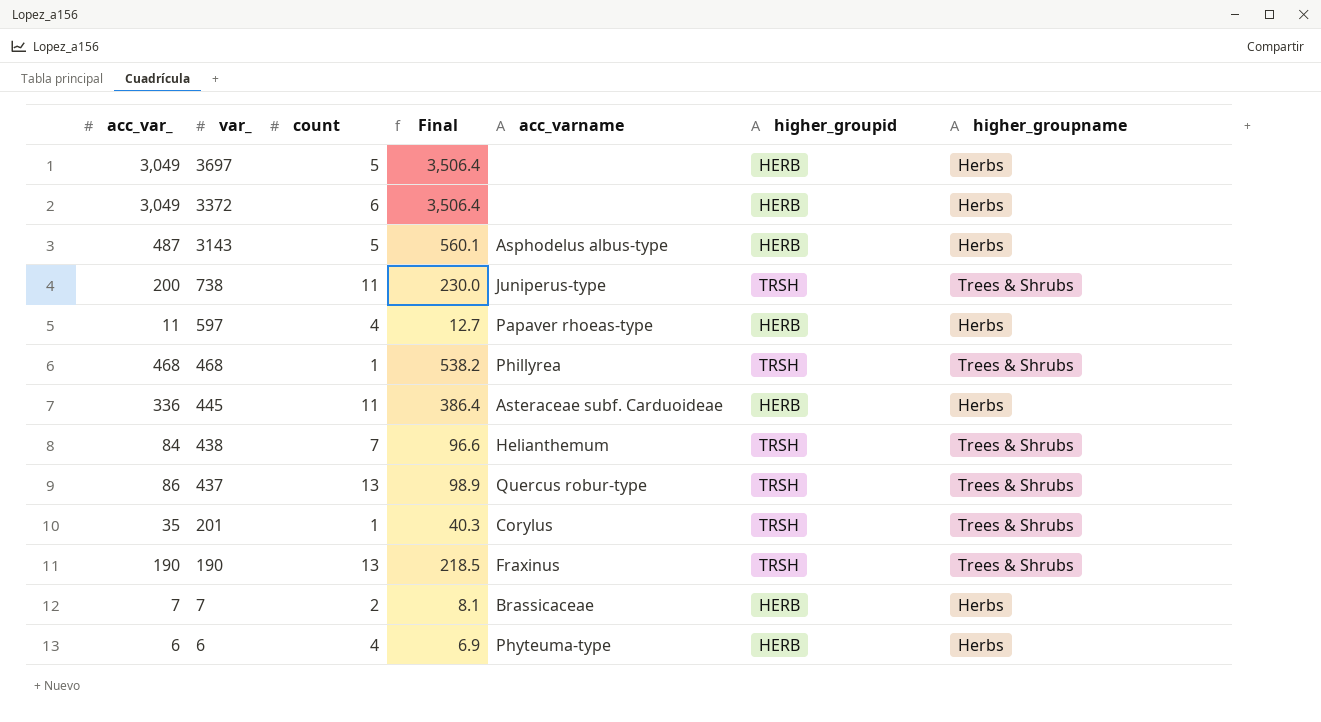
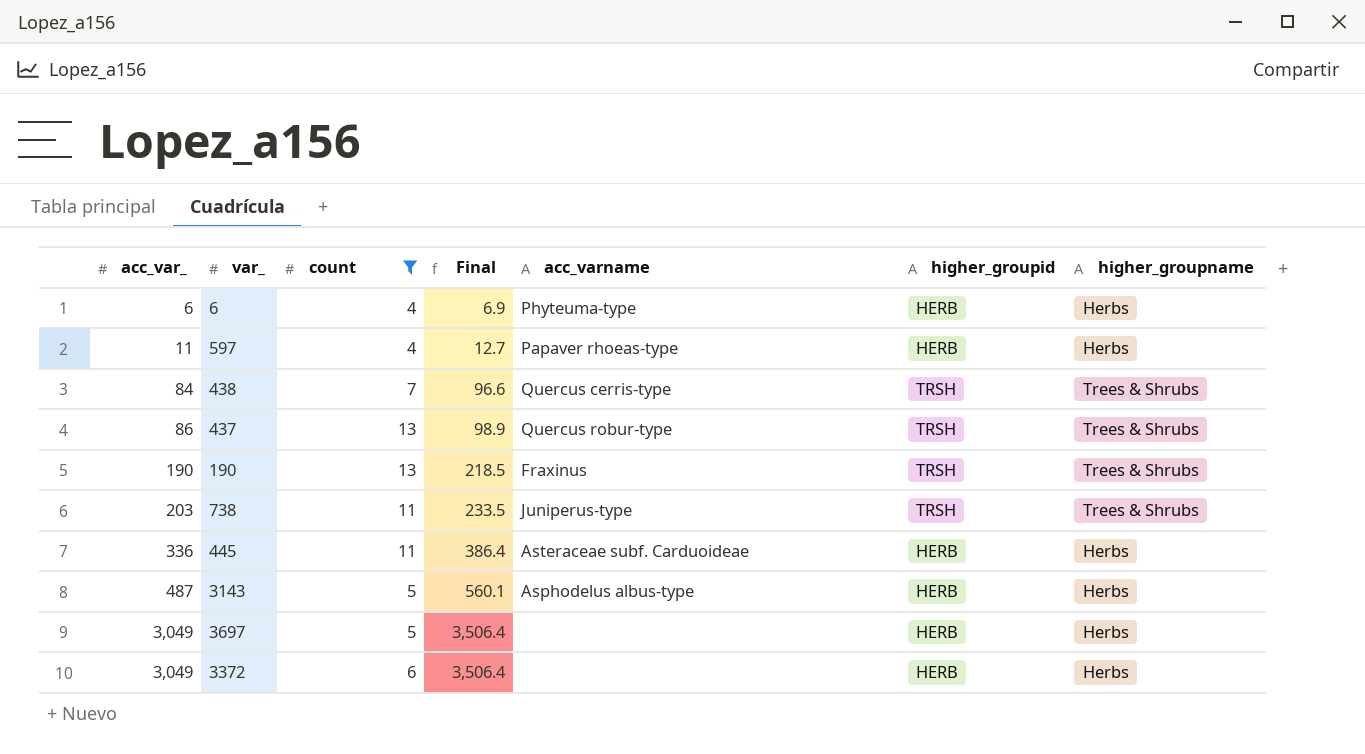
filter: none -> count >= 4
row order: var_ descending -> acc_var_ ascending
438 | acc_varname: Helianthemum -> Quercus cerris-type
738 | acc_var_: 200 -> 203
738 | Final: 230.0 -> 233.5

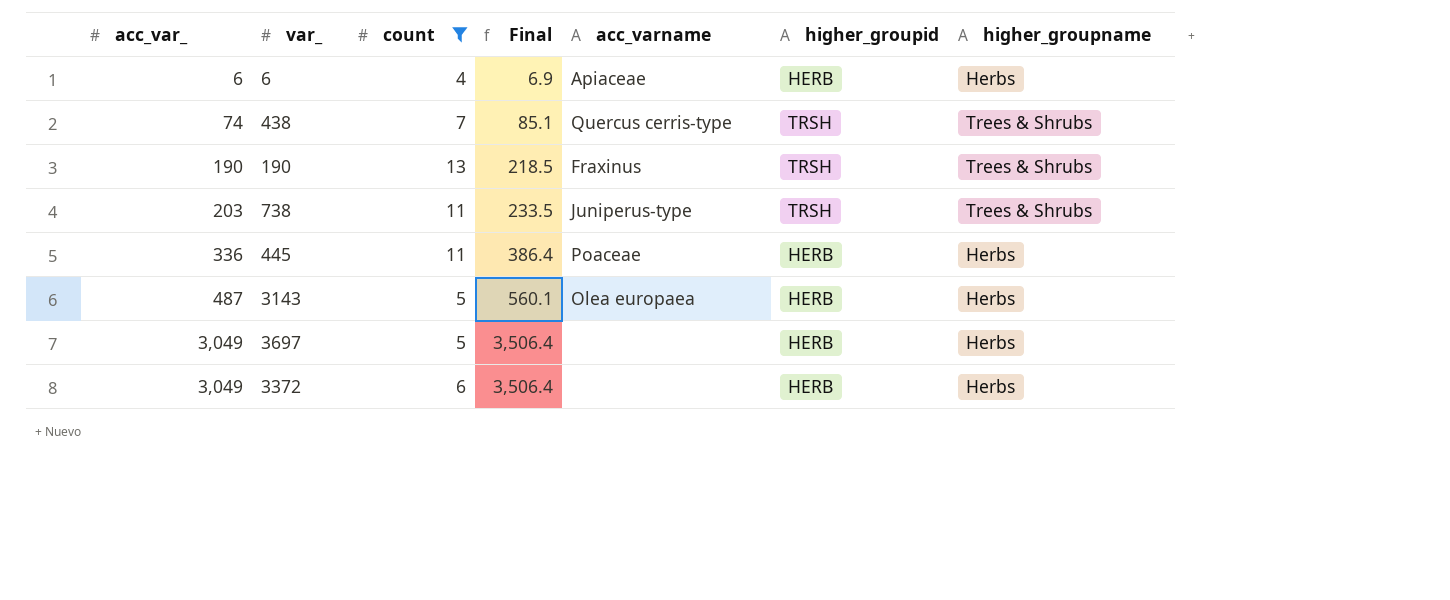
row 597: 11 | 4 | 12.7 | Papaver rhoeas-type | HERB | Herbs -> none
row 437: 86 | 13 | 98.9 | Quercus robur-type | TRSH | Trees & Shrubs -> none
6 | acc_varname: Phyteuma-type -> Apiaceae
438 | acc_var_: 84 -> 74
438 | Final: 96.6 -> 85.1
445 | acc_varname: Asteraceae subf. Carduoideae -> Poaceae
3143 | acc_varname: Asphodelus albus-type -> Olea europaea

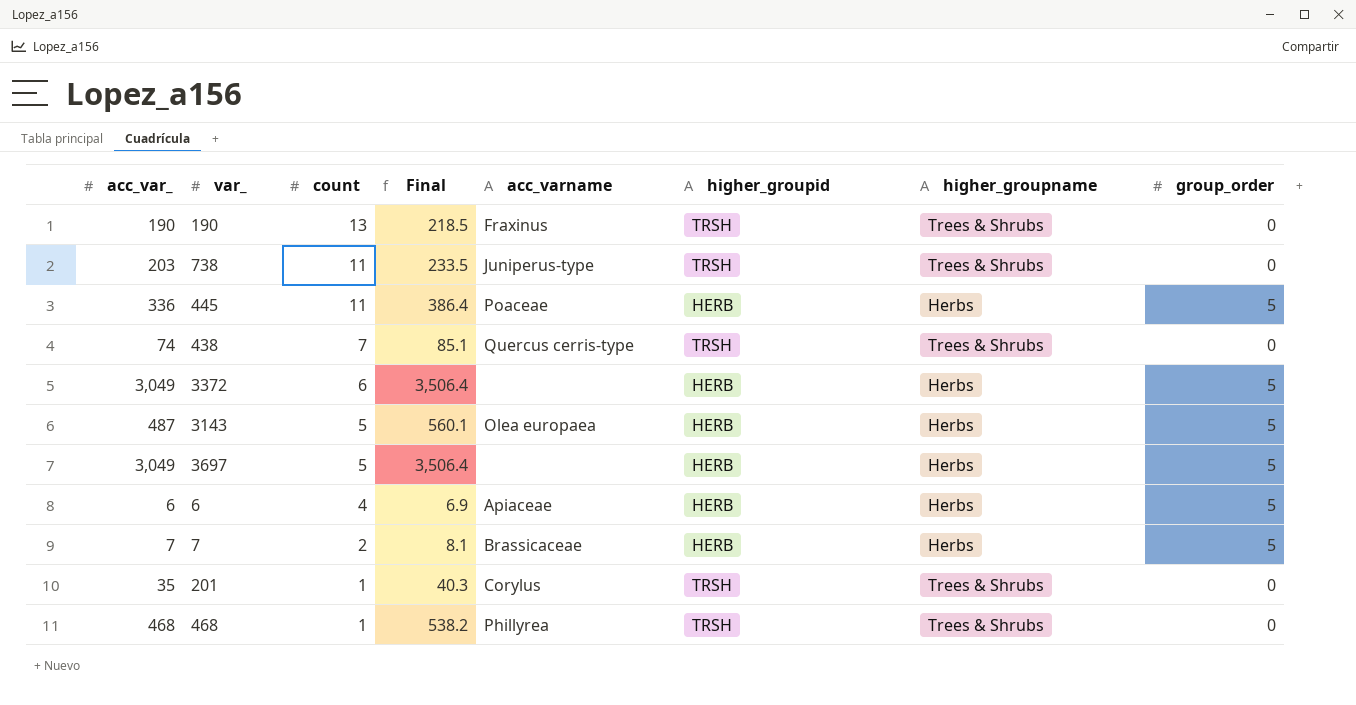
filter: count >= 4 -> none
row order: acc_var_ ascending -> count descending
column group_order | position: none -> 8

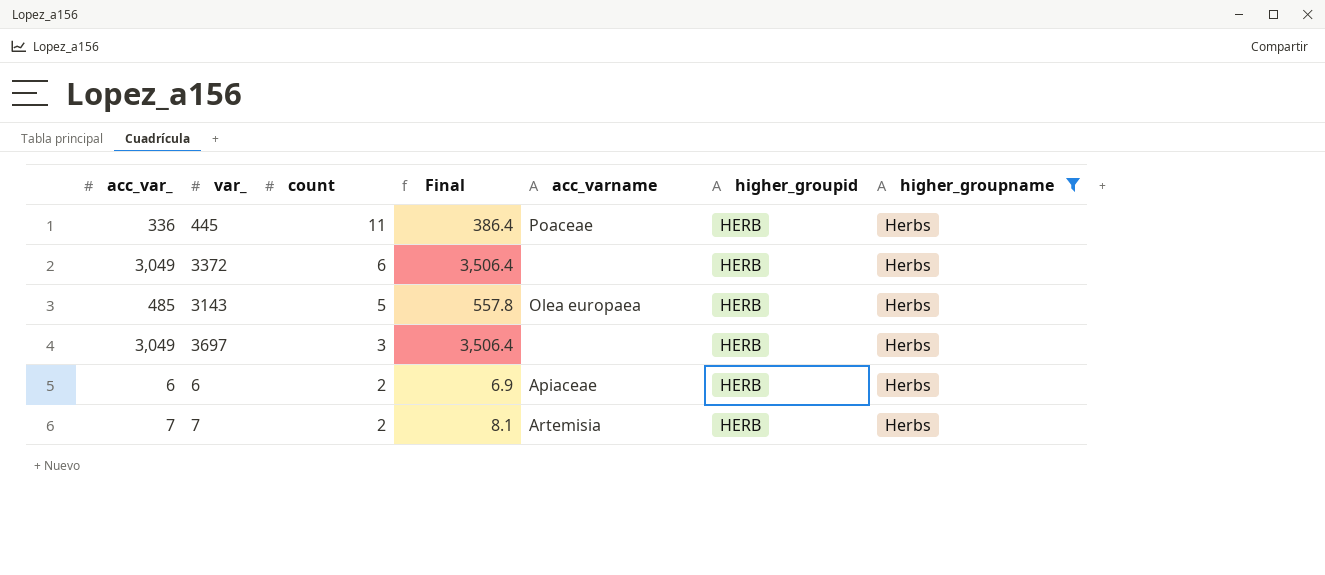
filter: none -> higher_groupname = Herbs
column group_order | position: 8 -> none
3143 | acc_var_: 487 -> 485
3143 | Final: 560.1 -> 557.8
3697 | count: 5 -> 3
6 | count: 4 -> 2
7 | acc_varname: Brassicaceae -> Artemisia

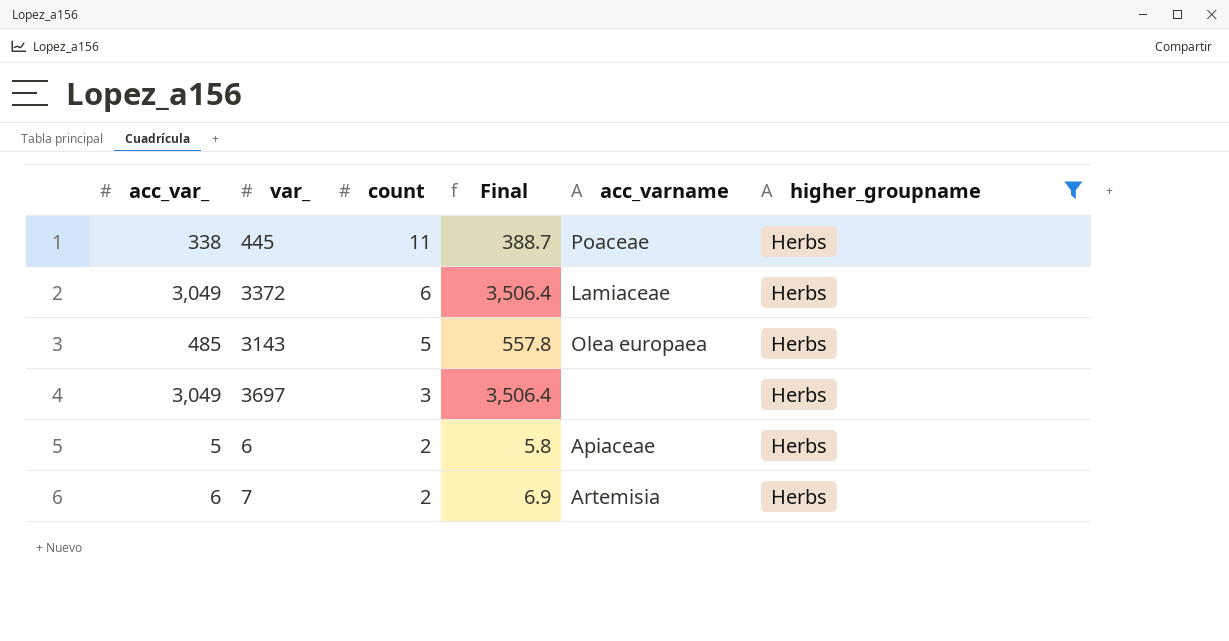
column higher_groupid | position: 6 -> none
445 | acc_var_: 336 -> 338
445 | Final: 386.4 -> 388.7
3372 | acc_varname: none -> Lamiaceae
6 | acc_var_: 6 -> 5
6 | Final: 6.9 -> 5.8
7 | acc_var_: 7 -> 6
7 | Final: 8.1 -> 6.9

